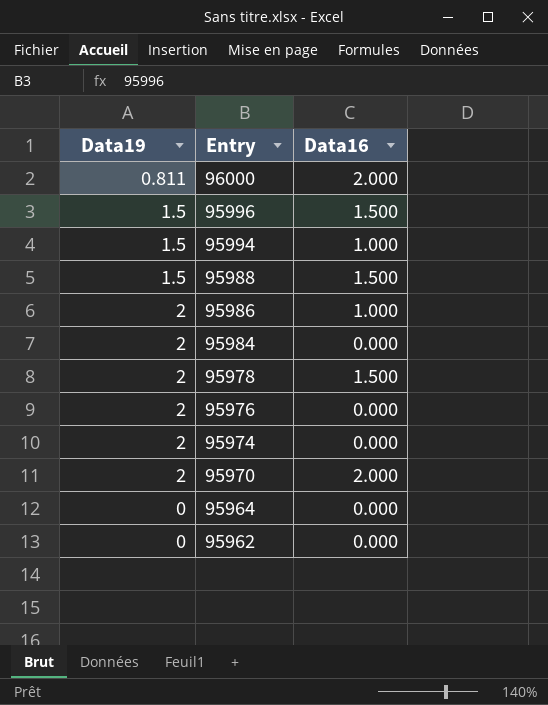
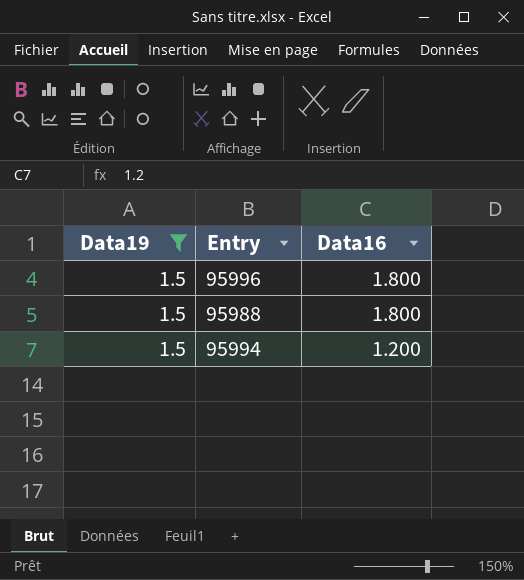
filter: none -> Data19 = 1.5
row order: Entry descending -> Data16 descending
95996 | Data16: 1.500 -> 1.800
95988 | Data16: 1.500 -> 1.800
95994 | Data16: 1.000 -> 1.200

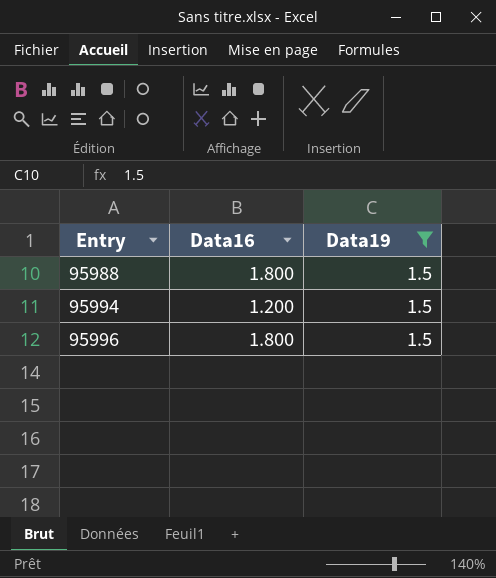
row order: Data16 descending -> Entry ascending
column Data19 | position: 1 -> 3

